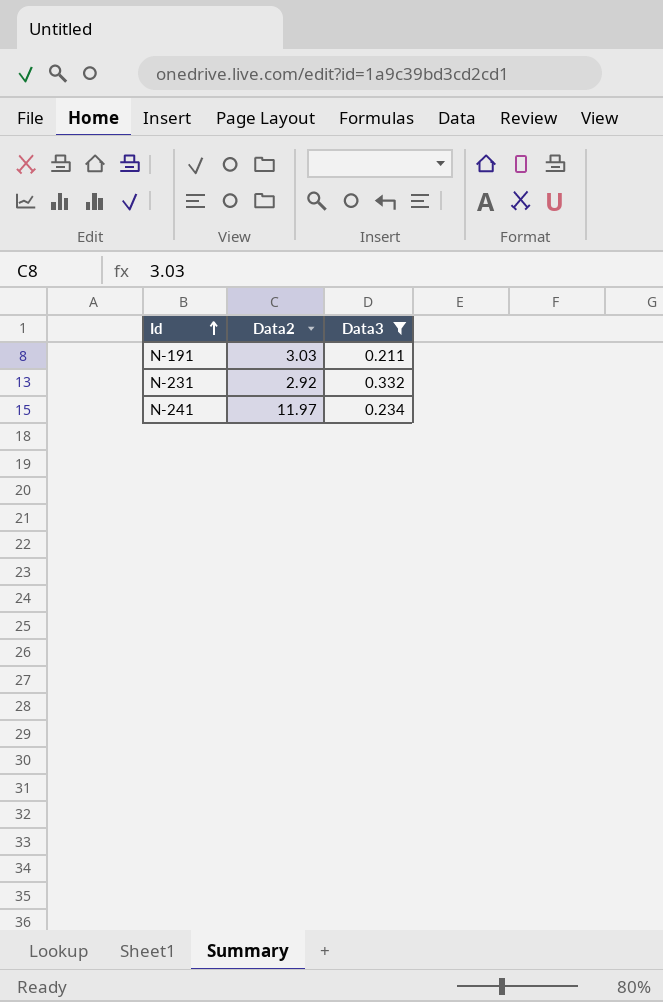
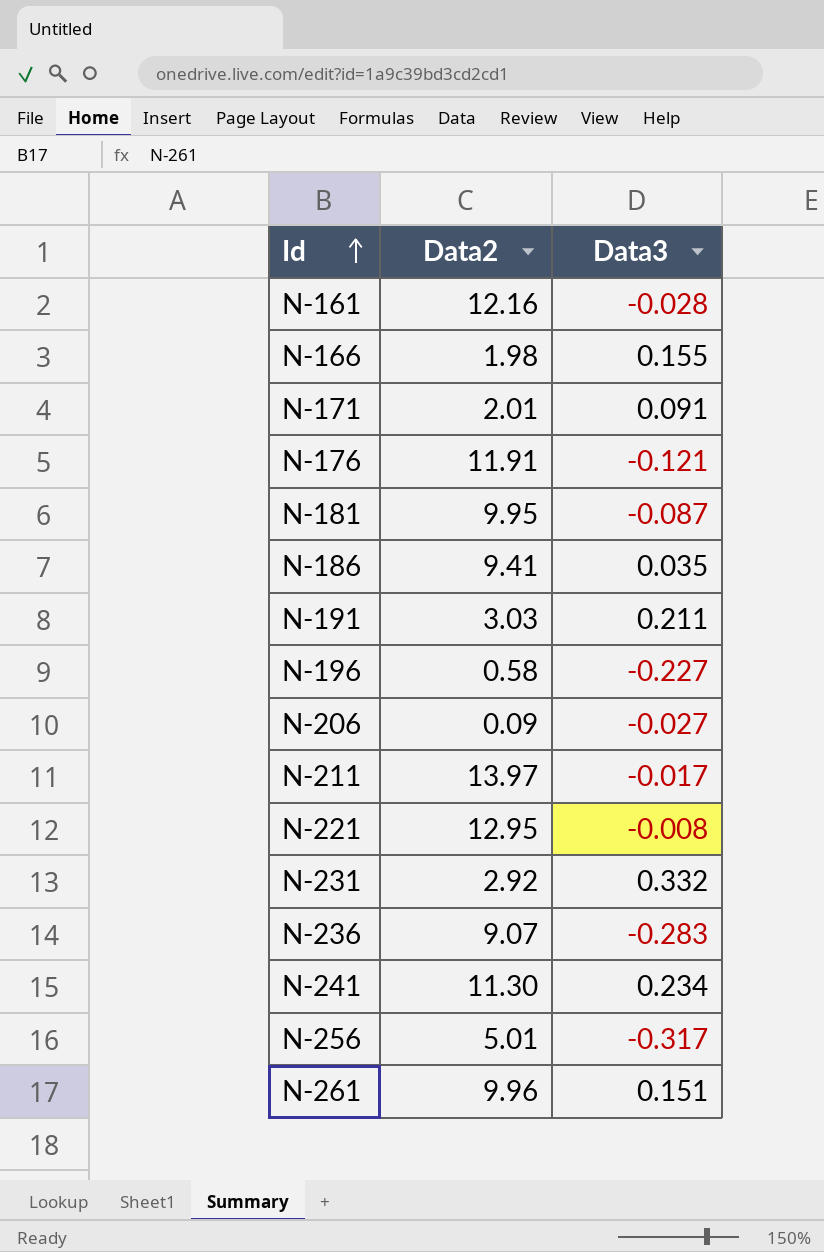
filter: Data3 >= 0.211 -> none
N-241 | Data2: 11.97 -> 11.30

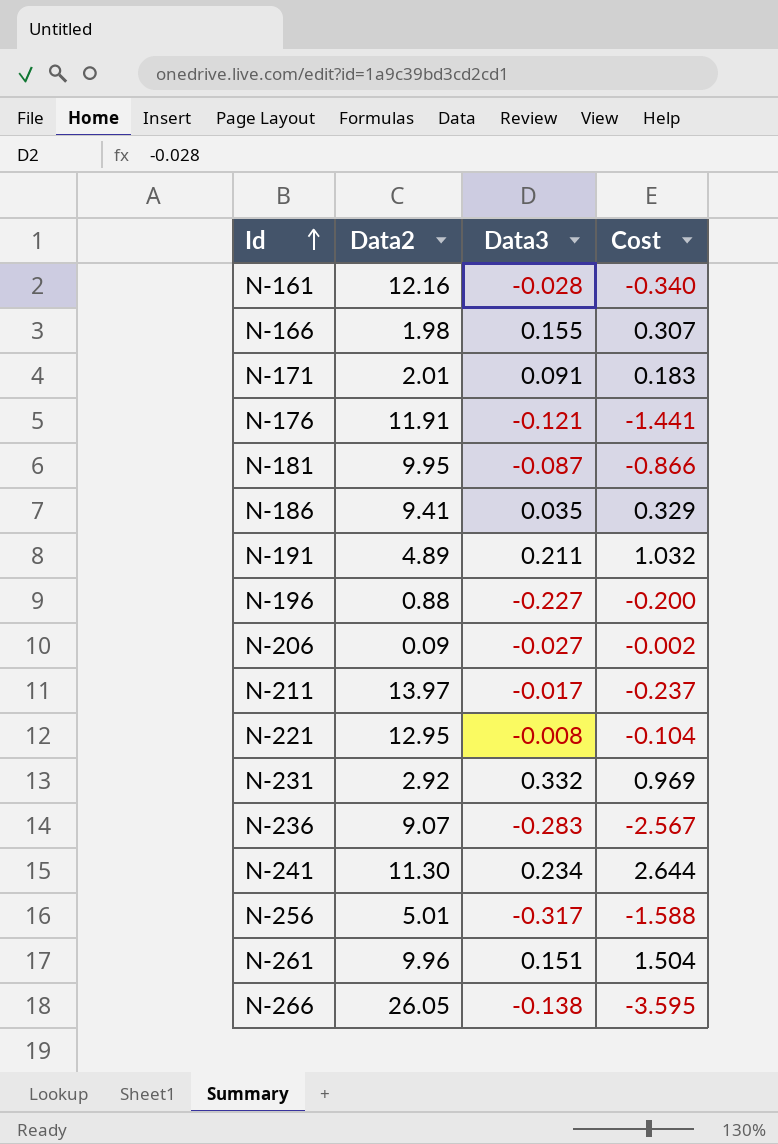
column Cost | formula: none -> [Data2] * [Data3]
N-191 | Data2: 3.03 -> 4.89
N-196 | Data2: 0.58 -> 0.88
row N-266: none -> 26.05 | -0.138 | -3.595

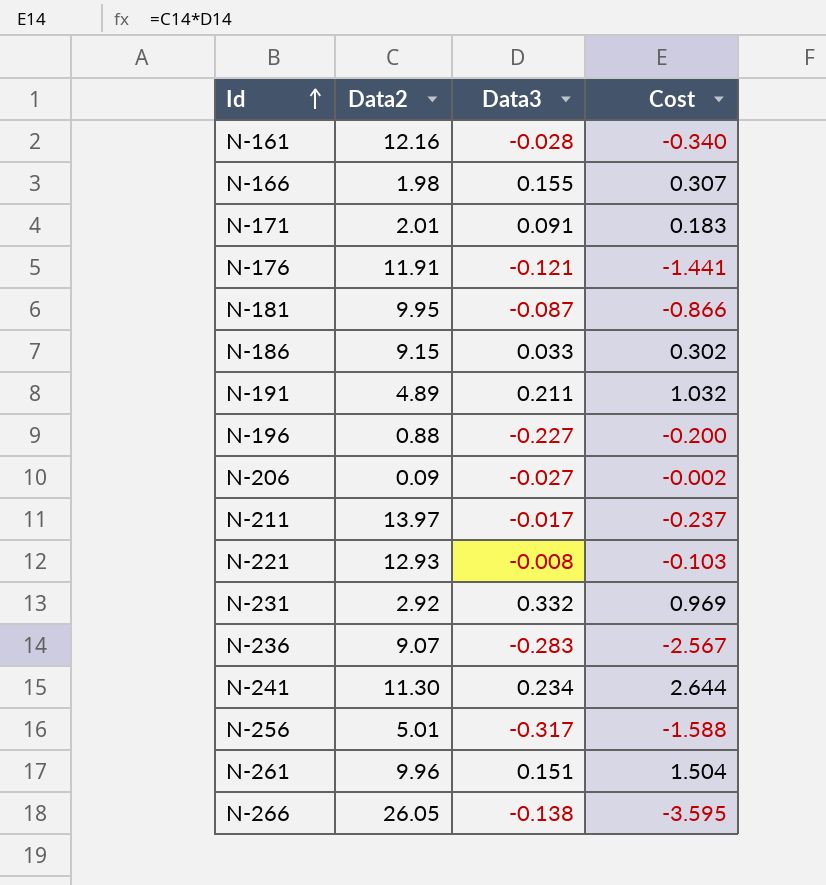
N-186 | Data2: 9.41 -> 9.15
N-186 | Data3: 0.035 -> 0.033
N-186 | Cost: 0.329 -> 0.302
N-221 | Data2: 12.95 -> 12.93
N-221 | Cost: -0.104 -> -0.103

